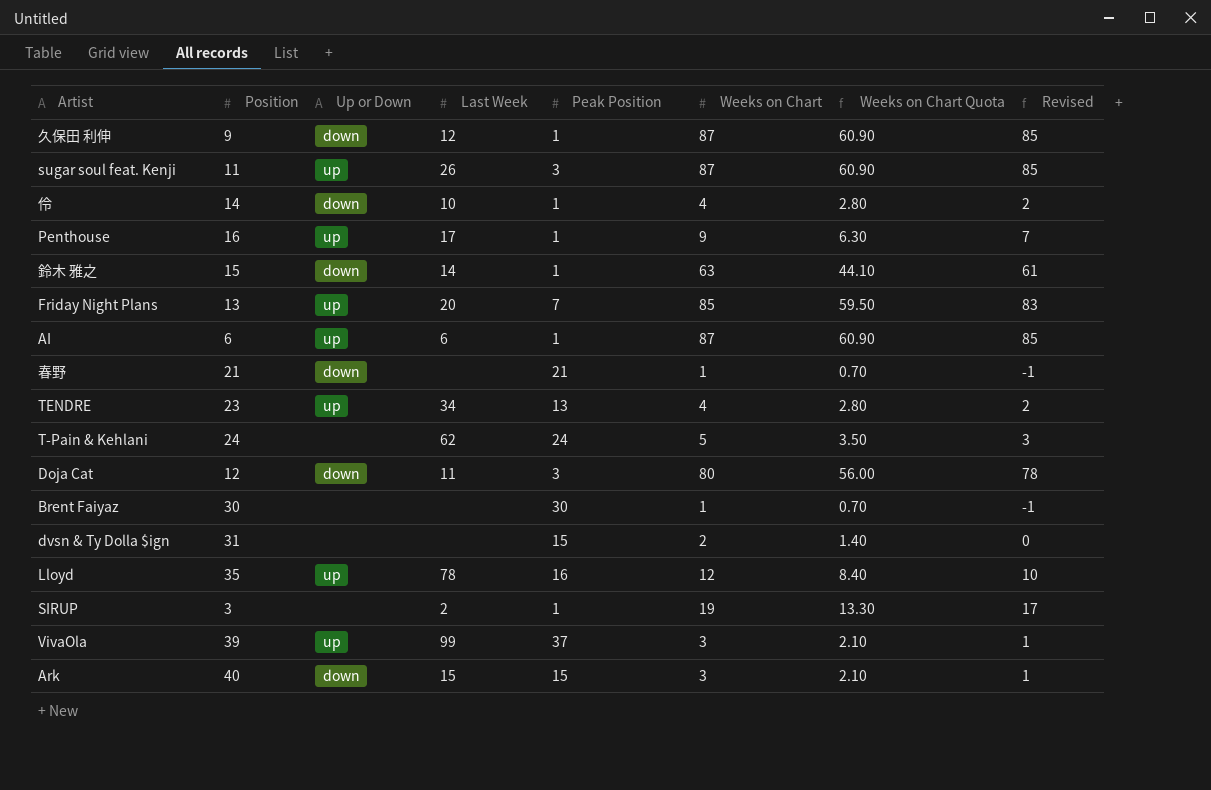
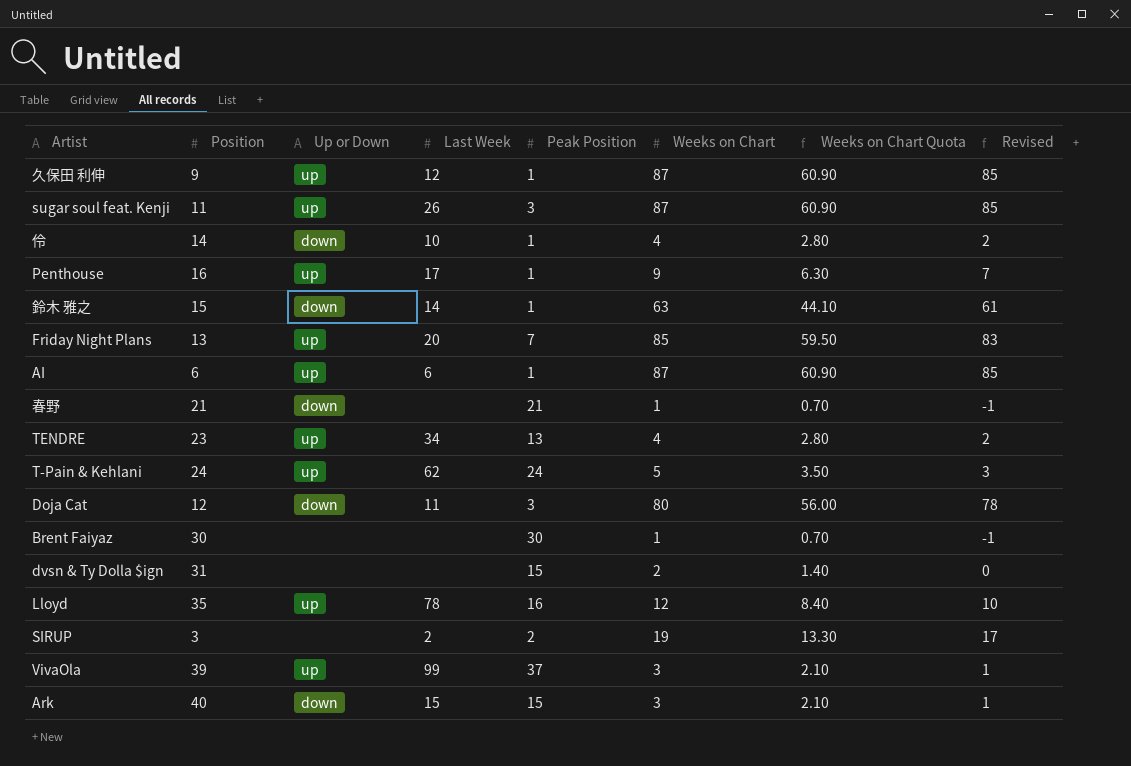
久保田 利伸 | Up or Down: down -> up
T-Pain & Kehlani | Up or Down: none -> up
SIRUP | Peak Position: 1 -> 2

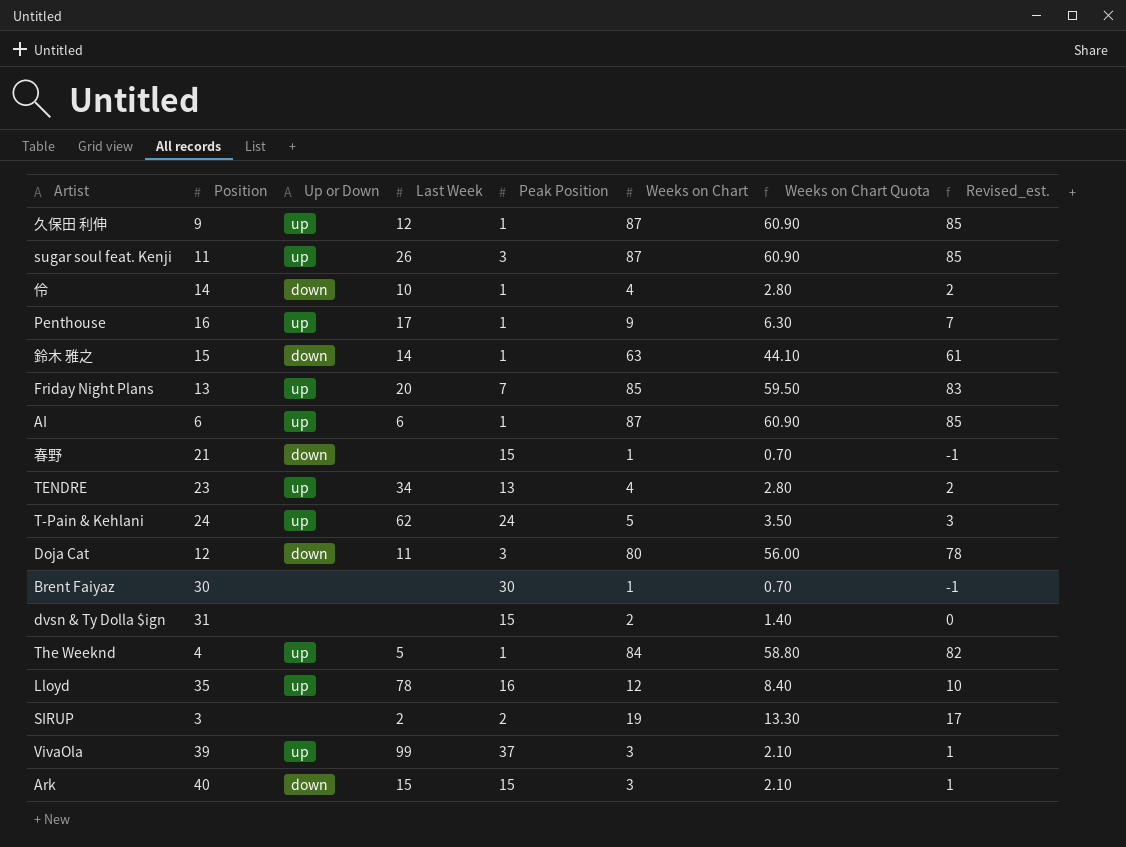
column name: Revised -> Revised_est.
春野 | Peak Position: 21 -> 15
row The Weeknd: none -> 4 | up | 5 | 1 | 84 | 58.80 | 82

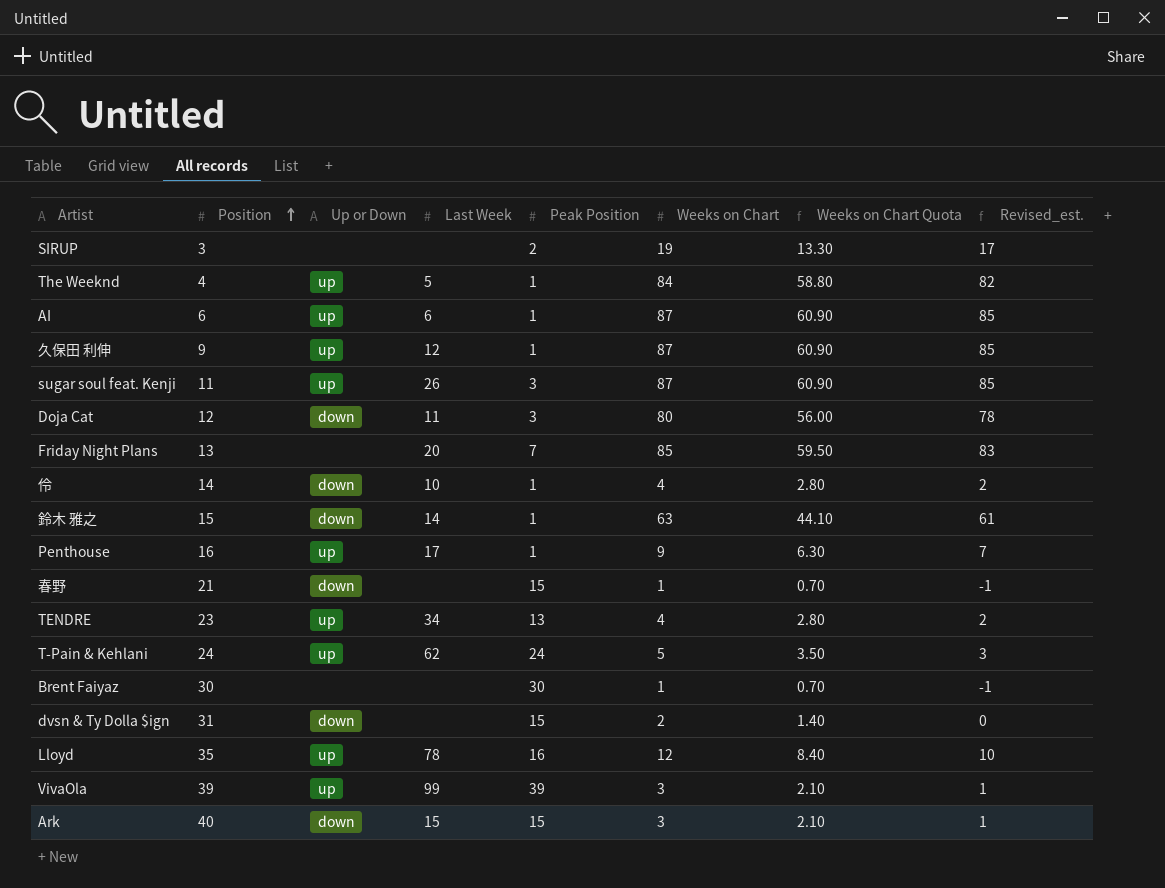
row order: none -> Position ascending
SIRUP | Last Week: 2 -> none
Friday Night Plans | Up or Down: up -> none
dvsn & Ty Dolla $ign | Up or Down: none -> down
VivaOla | Peak Position: 37 -> 39

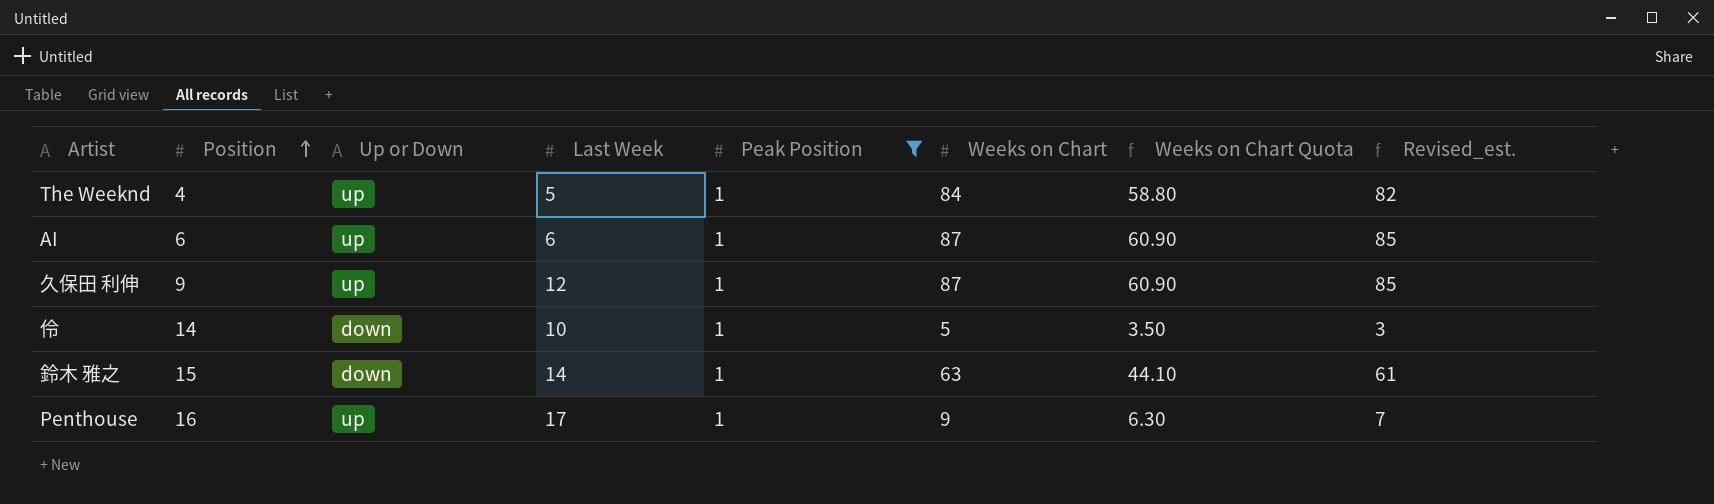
filter: none -> Peak Position = 1
伶 | Weeks on Chart: 4 -> 5
伶 | Weeks on Chart Quota: 2.80 -> 3.50
伶 | Revised_est.: 2 -> 3

